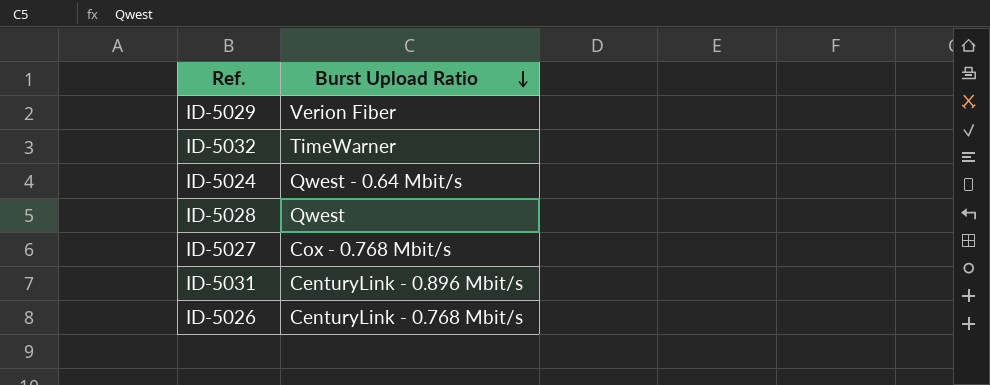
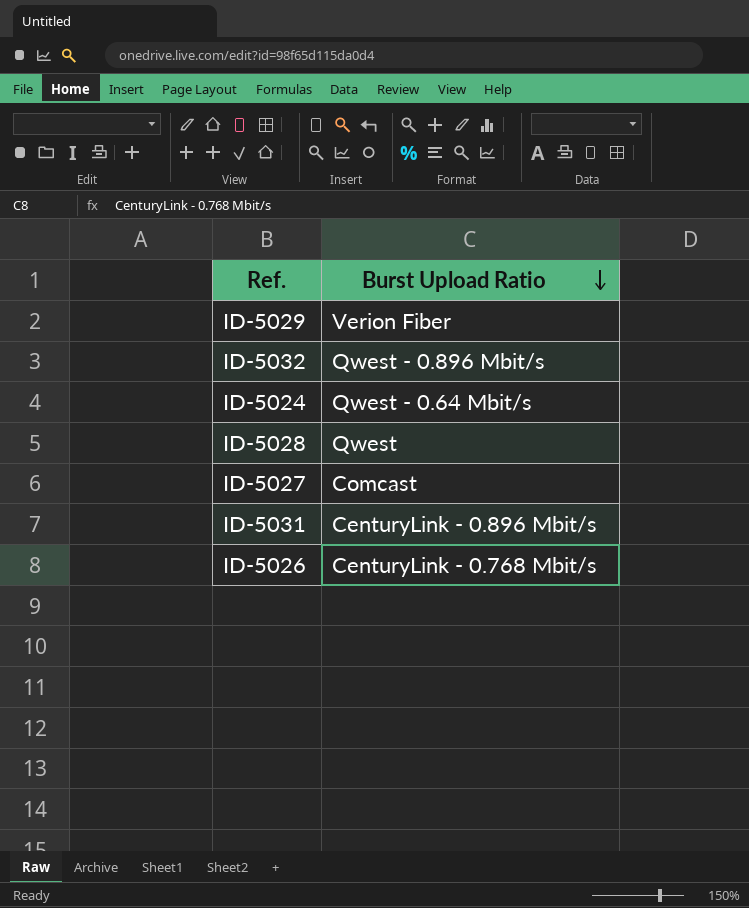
ID-5032 | Burst Upload Ratio: TimeWarner -> Qwest - 0.896 Mbit/s
ID-5027 | Burst Upload Ratio: Cox - 0.768 Mbit/s -> Comcast

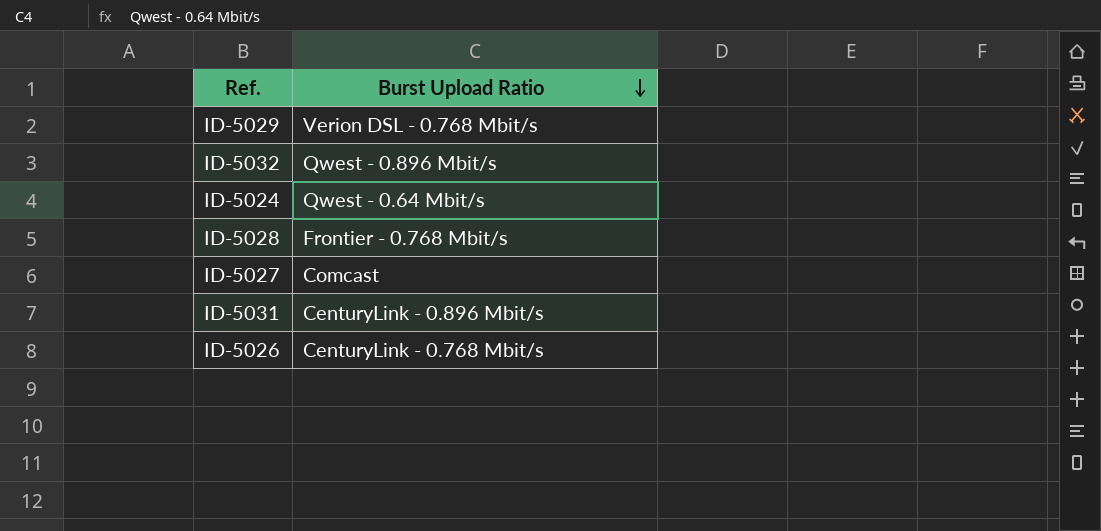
ID-5029 | Burst Upload Ratio: Verion Fiber -> Verion DSL - 0.768 Mbit/s
ID-5028 | Burst Upload Ratio: Qwest -> Frontier - 0.768 Mbit/s

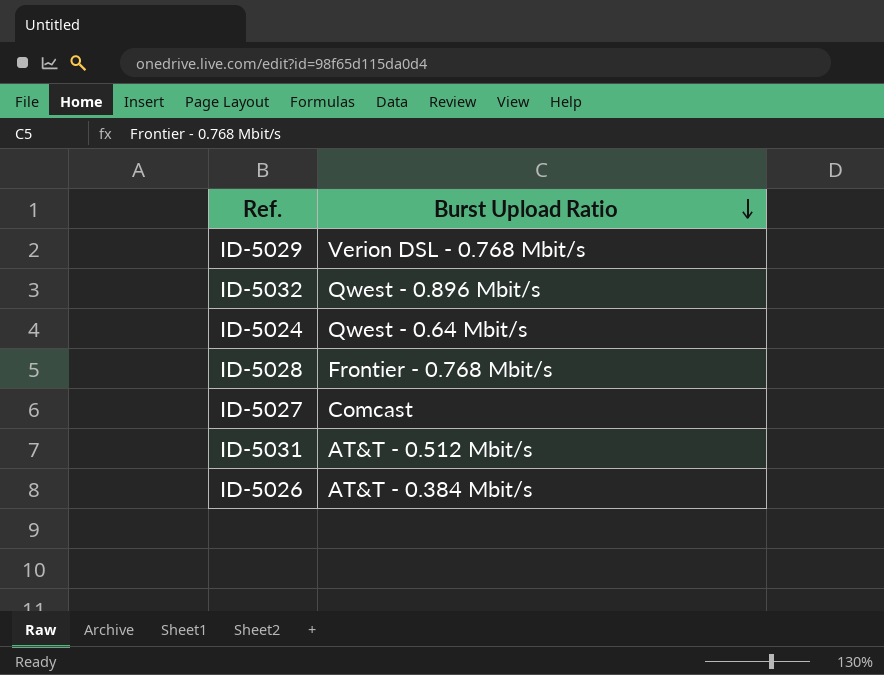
ID-5031 | Burst Upload Ratio: CenturyLink - 0.896 Mbit/s -> AT&T - 0.512 Mbit/s
ID-5026 | Burst Upload Ratio: CenturyLink - 0.768 Mbit/s -> AT&T - 0.384 Mbit/s

